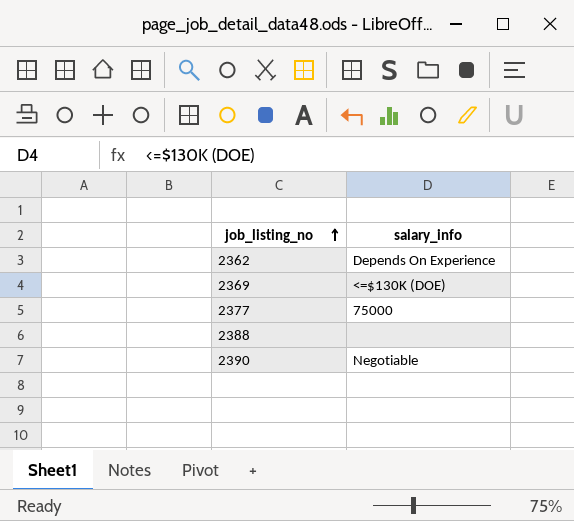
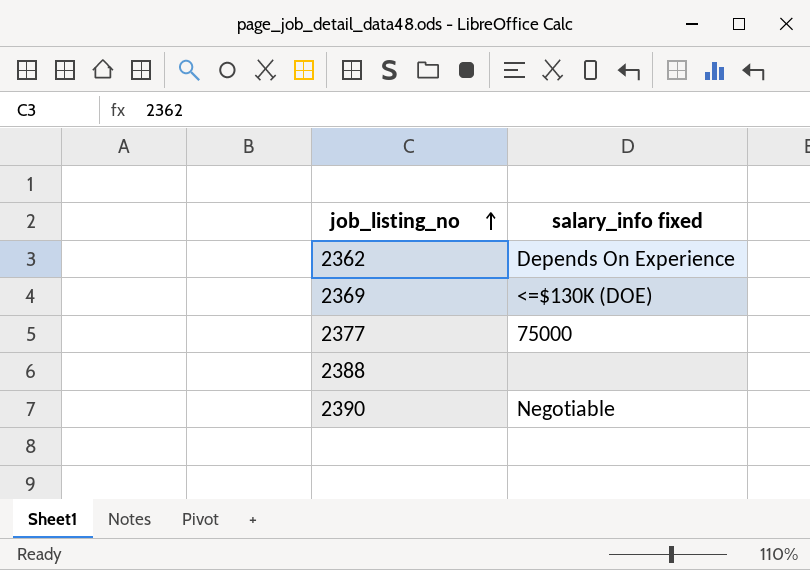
column name: salary_info -> salary_info fixed

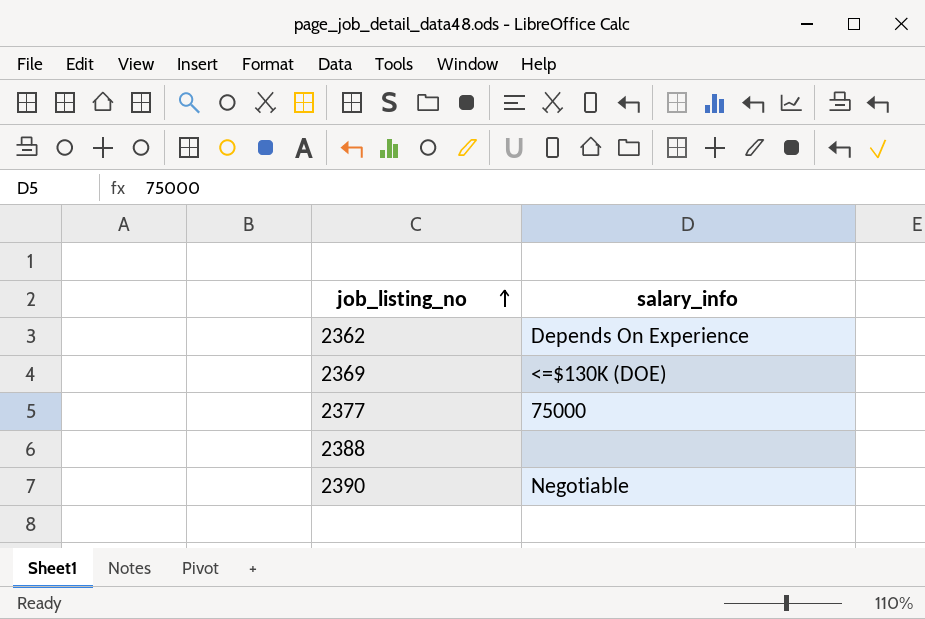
column name: salary_info fixed -> salary_info

